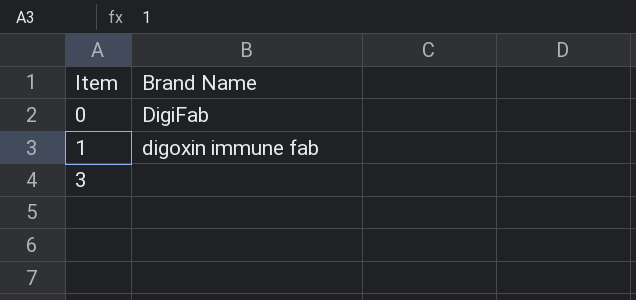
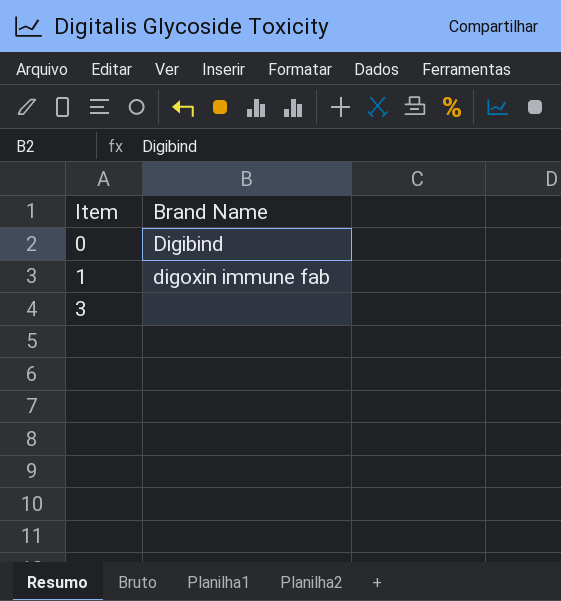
0 | Brand Name: DigiFab -> Digibind

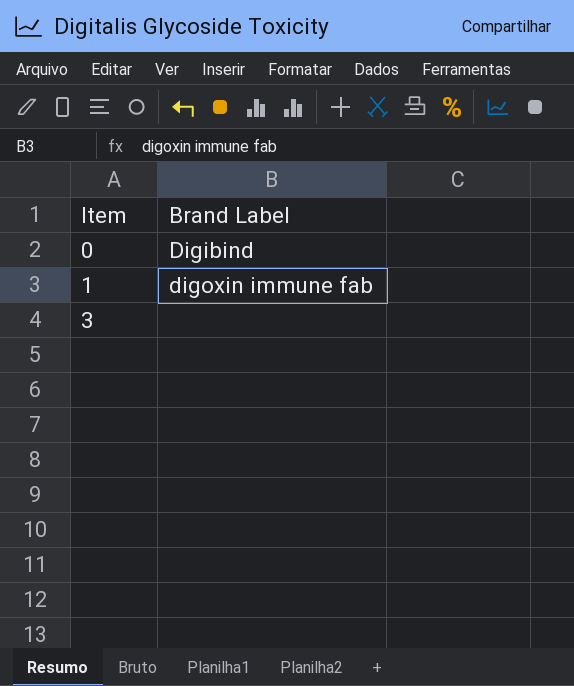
column name: Brand Name -> Brand Label

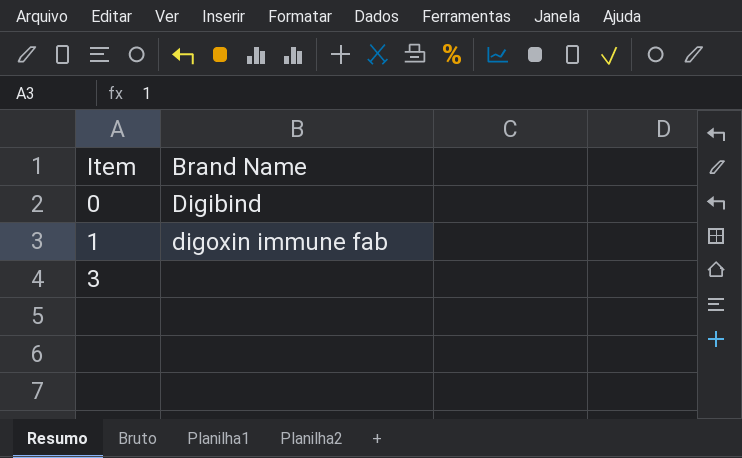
column name: Brand Label -> Brand Name

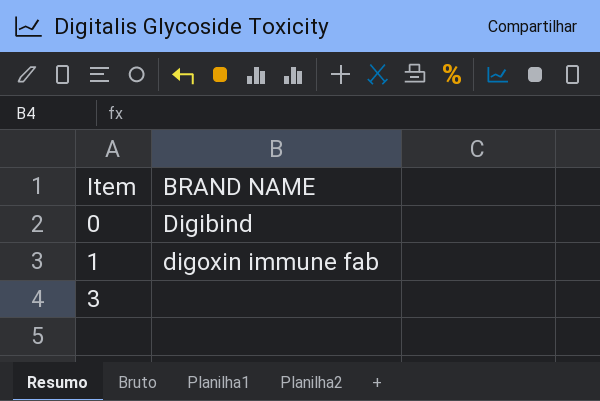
column name: Brand Name -> BRAND NAME

